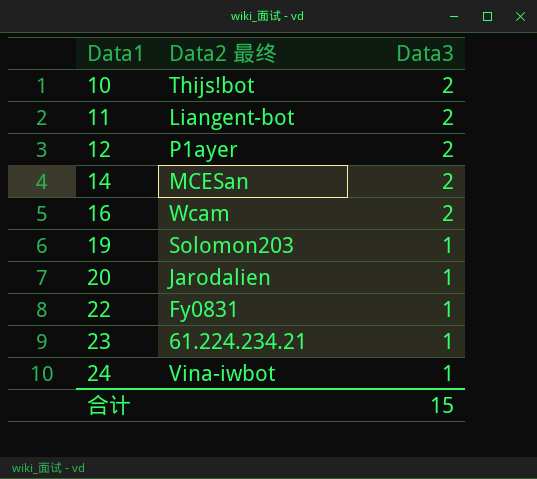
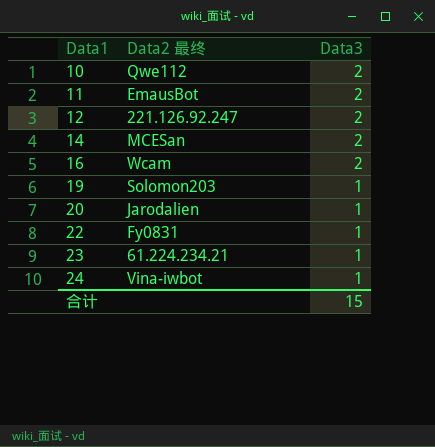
10 | Data2 最终: Thijs!bot -> Qwe112
11 | Data2 最终: Liangent-bot -> EmausBot
12 | Data2 最终: P1ayer -> 221.126.92.247

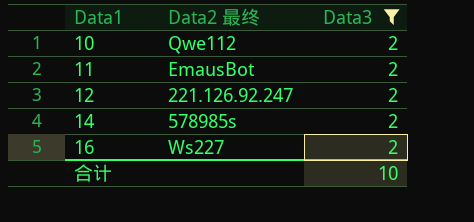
filter: none -> Data3 = 2
14 | Data2 最终: MCESan -> 578985s
16 | Data2 最终: Wcam -> Ws227
合计 | Data3: 15 -> 10

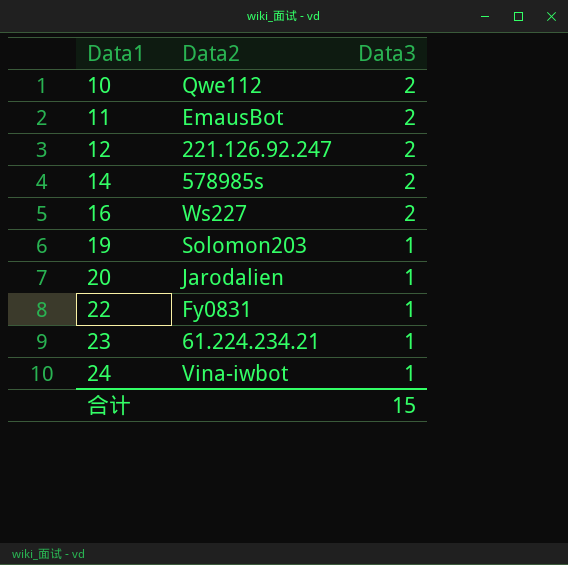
filter: Data3 = 2 -> none
column name: Data2 最终 -> Data2
合计 | Data3: 10 -> 15

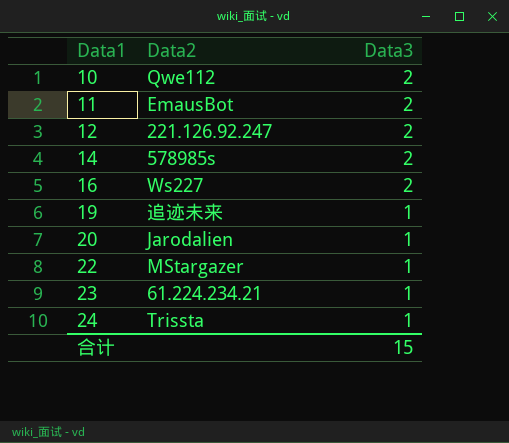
19 | Data2: Solomon203 -> 追迹未来
22 | Data2: Fy0831 -> MStargazer
24 | Data2: Vina-iwbot -> Trissta

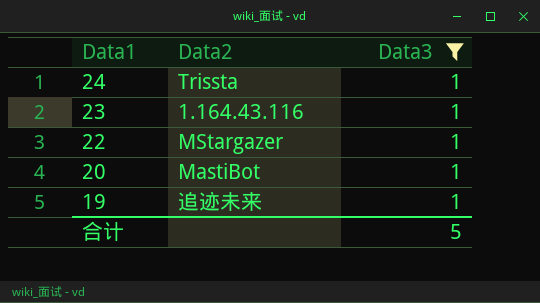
filter: none -> Data3 = 1
row order: Data1 ascending -> Data1 descending
23 | Data2: 61.224.234.21 -> 1.164.43.116
20 | Data2: Jarodalien -> MastiBot
合计 | Data3: 15 -> 5

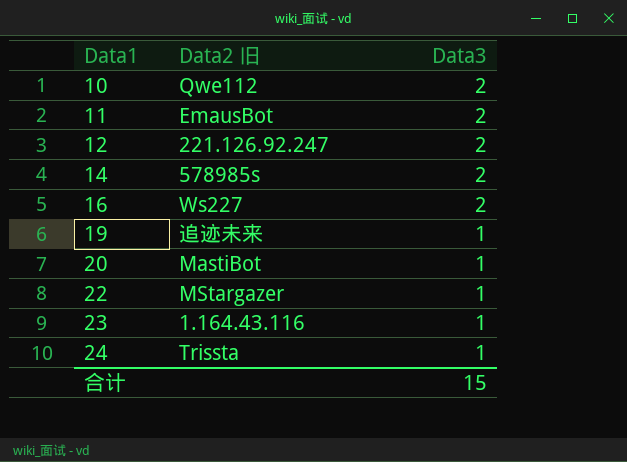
filter: Data3 = 1 -> none
row order: Data1 descending -> Data1 ascending
column name: Data2 -> Data2 旧
合计 | Data3: 5 -> 15

